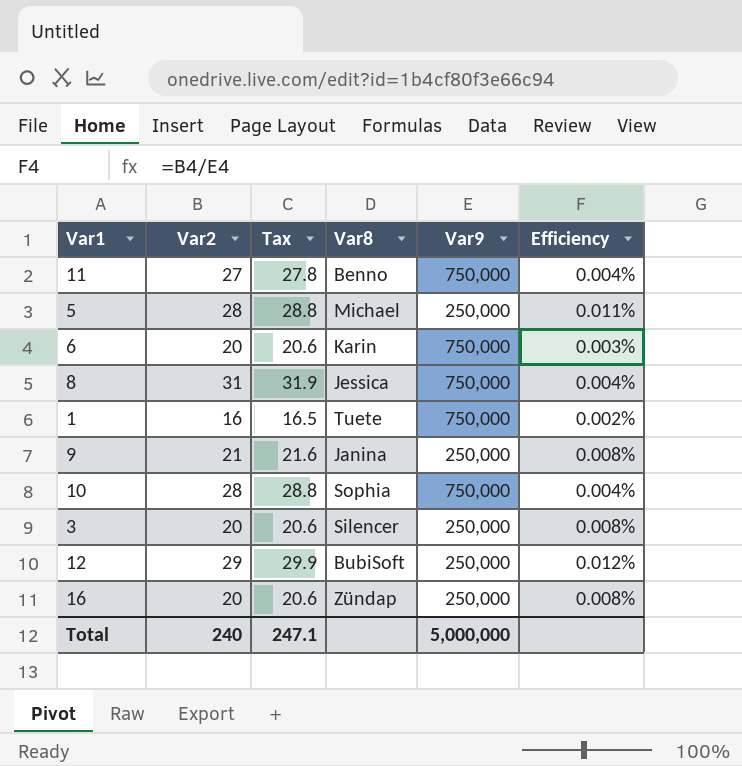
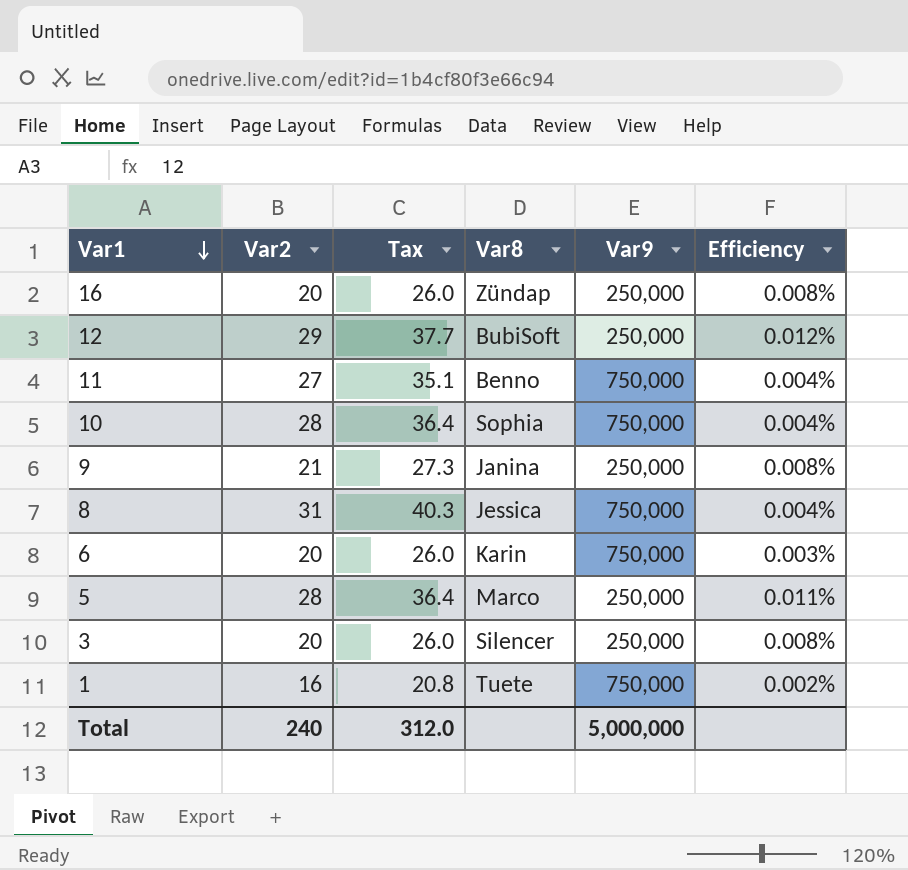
row order: none -> Var1 descending
column Tax | formula: [Var2] * 1.03 -> [Var2] * 1.3
5 | Var8: Michael -> Marco
Total | Tax: 247.1 -> 312.0

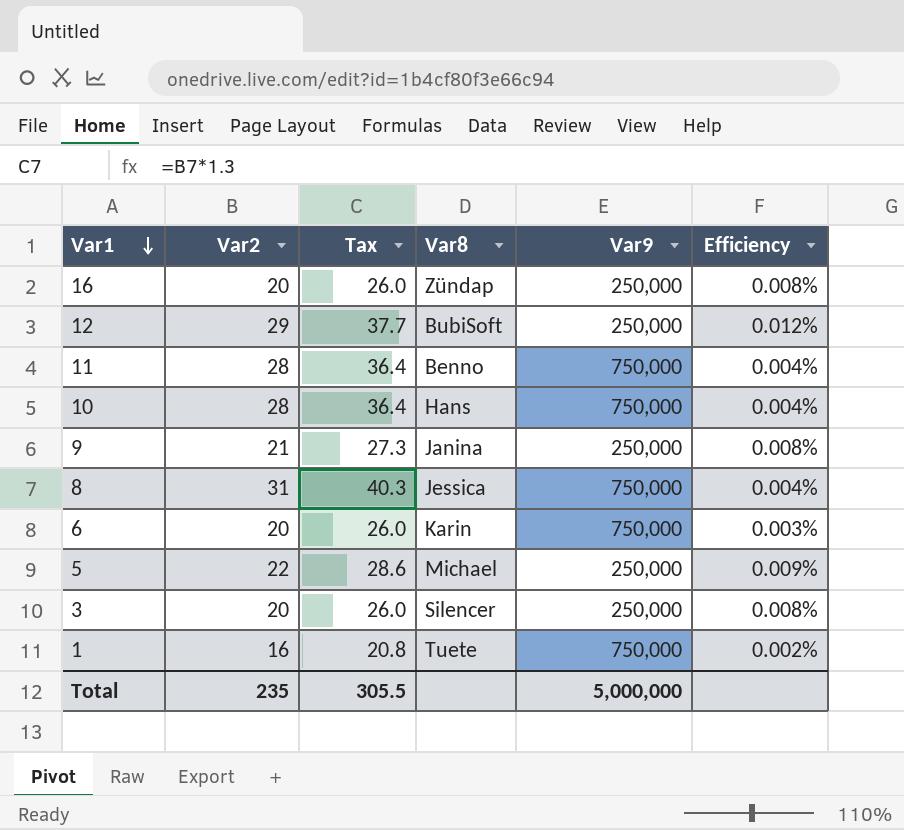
11 | Var2: 27 -> 28
11 | Tax: 35.1 -> 36.4
10 | Var8: Sophia -> Hans
5 | Var2: 28 -> 22
5 | Tax: 36.4 -> 28.6
5 | Var8: Marco -> Michael
5 | Efficiency: 0.011% -> 0.009%
Total | Var2: 240 -> 235
Total | Tax: 312.0 -> 305.5

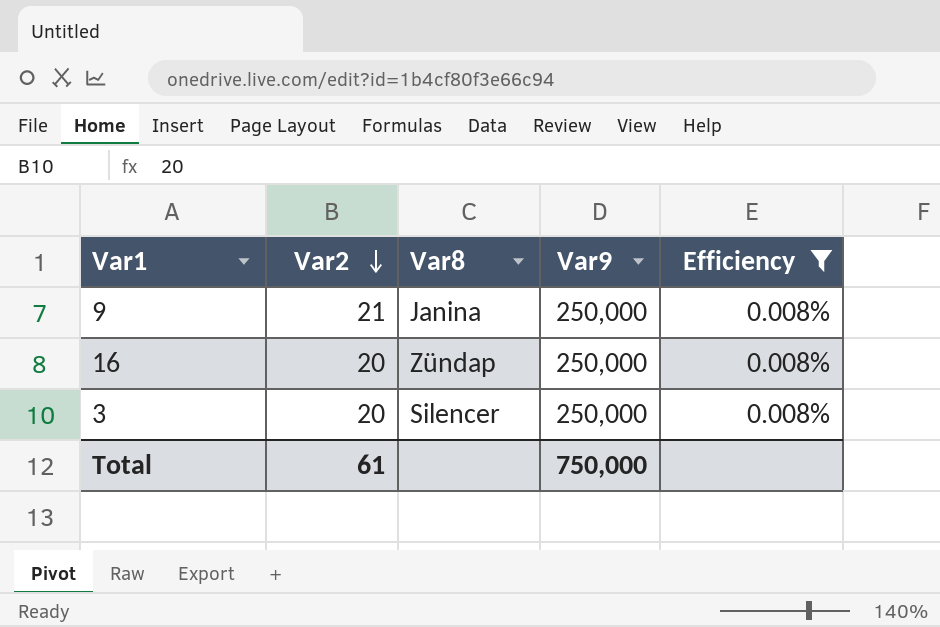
filter: none -> Efficiency = 0.008%
row order: Var1 descending -> Var2 descending
column Tax | formula: [Var2] * 1.3 -> none
Total | Var2: 235 -> 61
Total | Var9: 5,000,000 -> 750,000

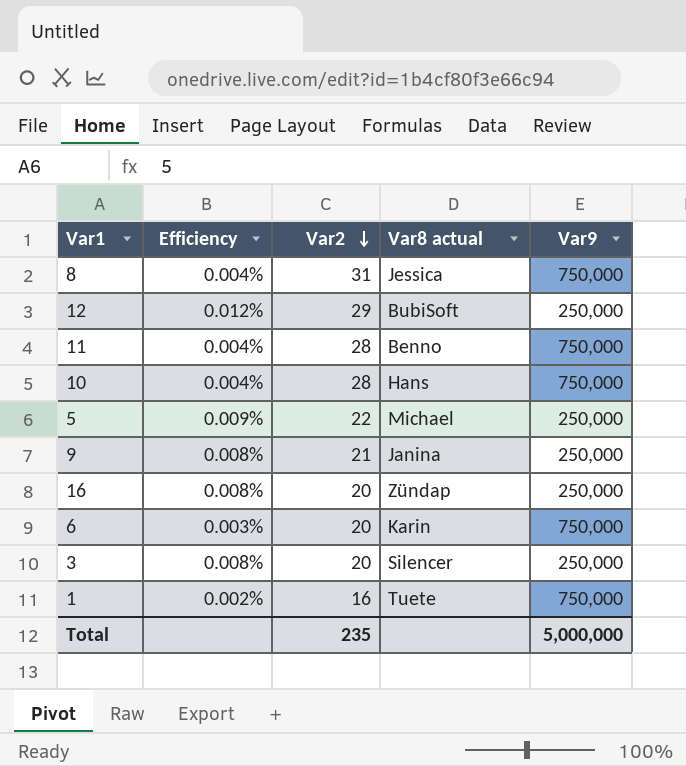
filter: Efficiency = 0.008% -> none
column Efficiency | position: 5 -> 2
column name: Var8 -> Var8 actual
Total | Var2: 61 -> 235
Total | Var9: 750,000 -> 5,000,000

